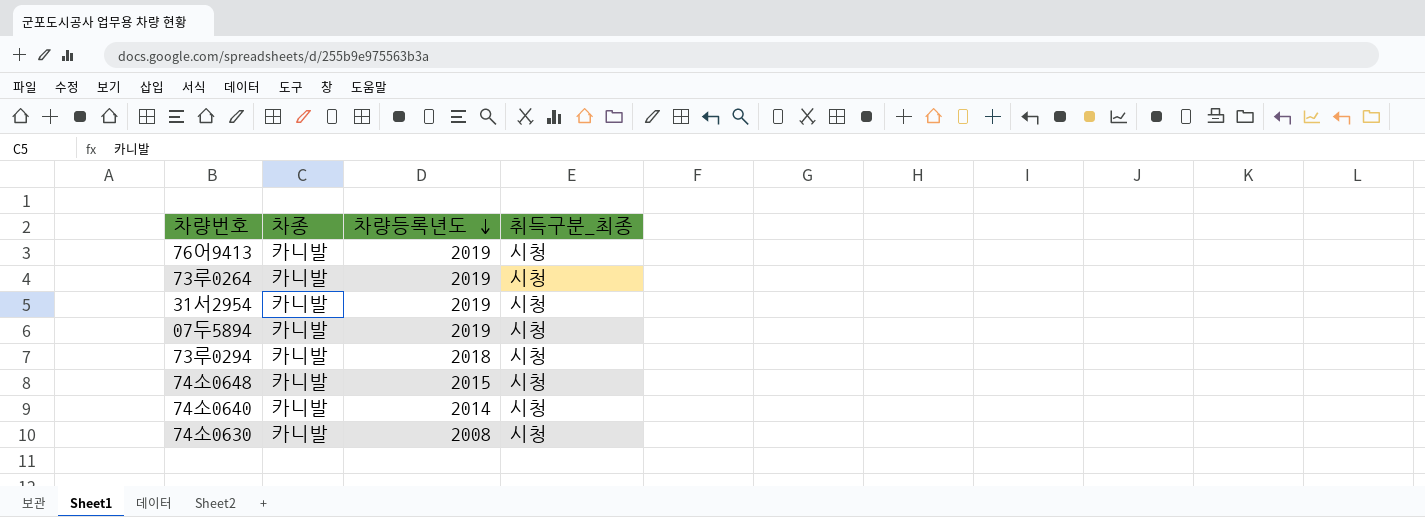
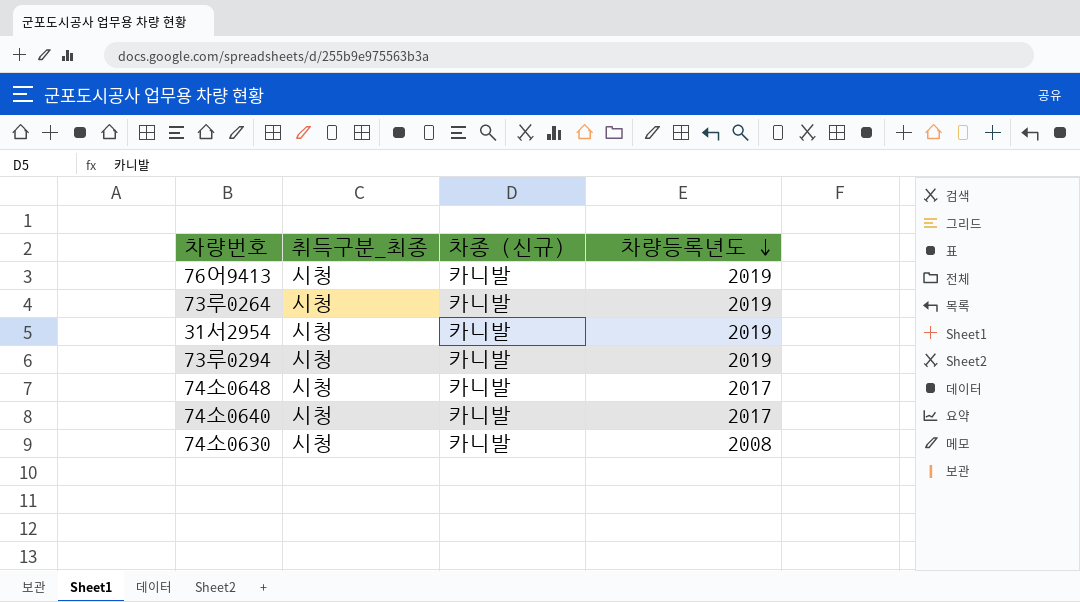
column 취득구분_최종 | position: 4 -> 2
column name: 차종 -> 차종 (신규)
row 07두5894: 카니발 | 2019 | 시청 -> none
73루0294 | 차량등록년도: 2018 -> 2019
74소0648 | 차량등록년도: 2015 -> 2017
74소0640 | 차량등록년도: 2014 -> 2017

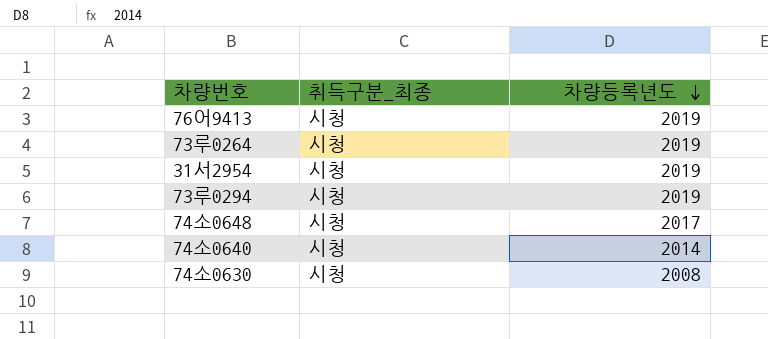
column 차종 (신규) | position: 3 -> none
74소0640 | 차량등록년도: 2017 -> 2014

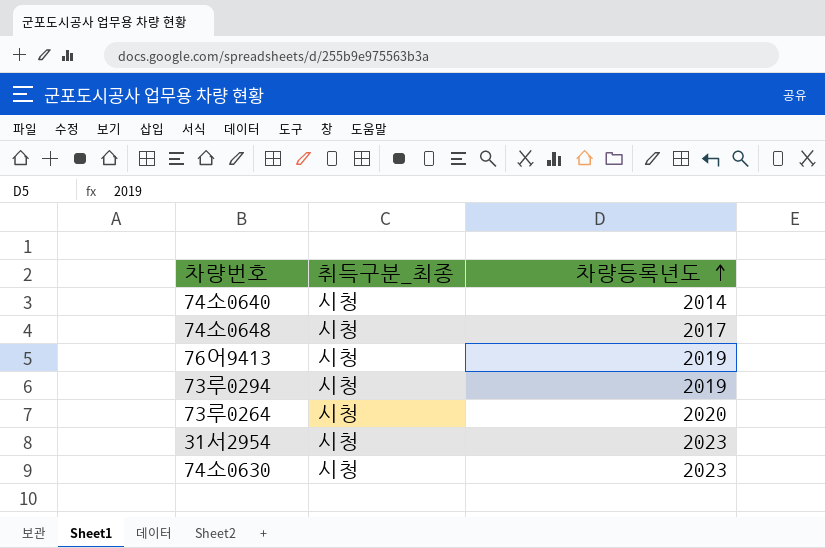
row order: 차량등록년도 descending -> 차량등록년도 ascending
73루0264 | 차량등록년도: 2019 -> 2020
31서2954 | 차량등록년도: 2019 -> 2023
74소0630 | 차량등록년도: 2008 -> 2023

